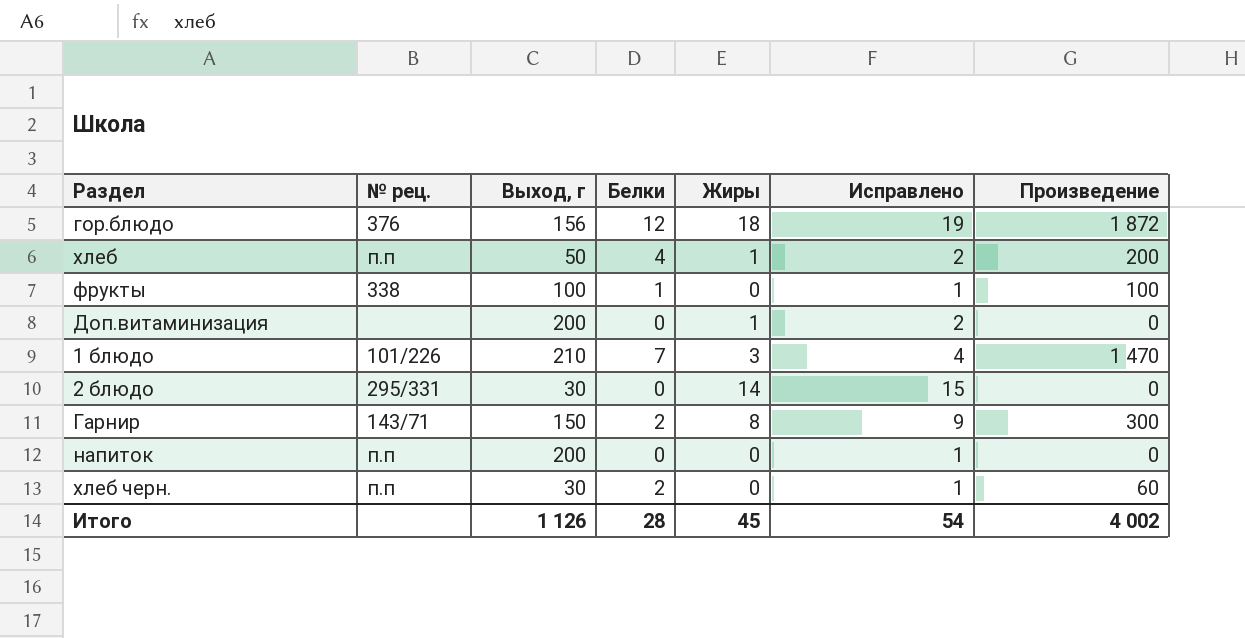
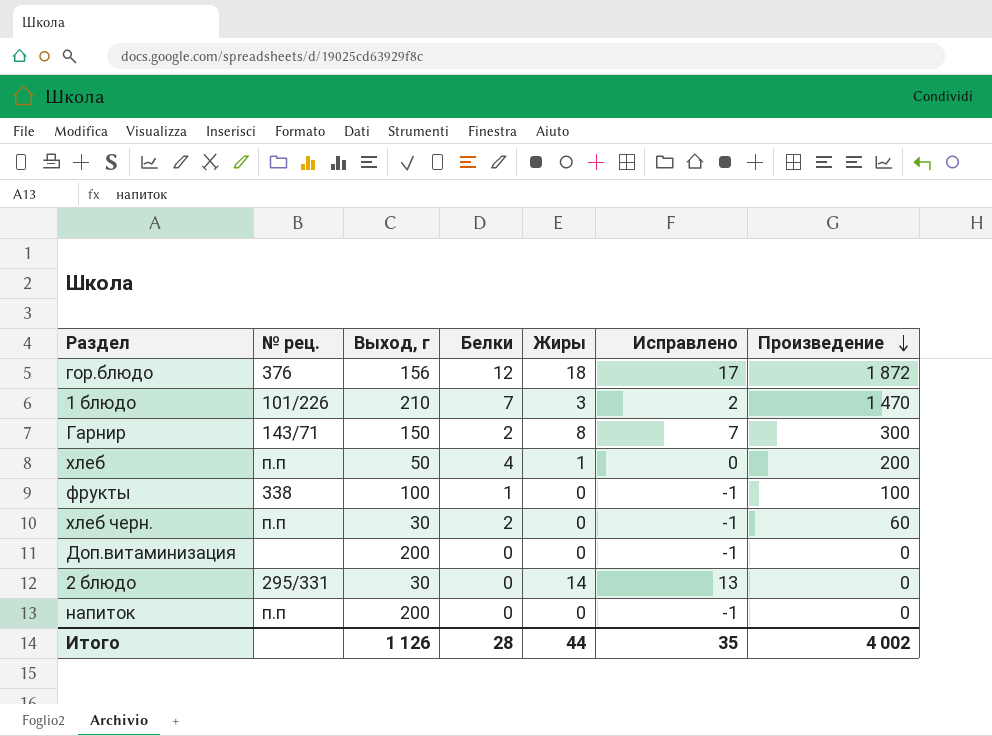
row order: none -> Произведение descending
column Исправлено | formula: [Жиры] + 1 -> [Жиры] - 1
Доп.витаминизация | Жиры: 1 -> 0
Итого | Жиры: 45 -> 44
Итого | Исправлено: 54 -> 35

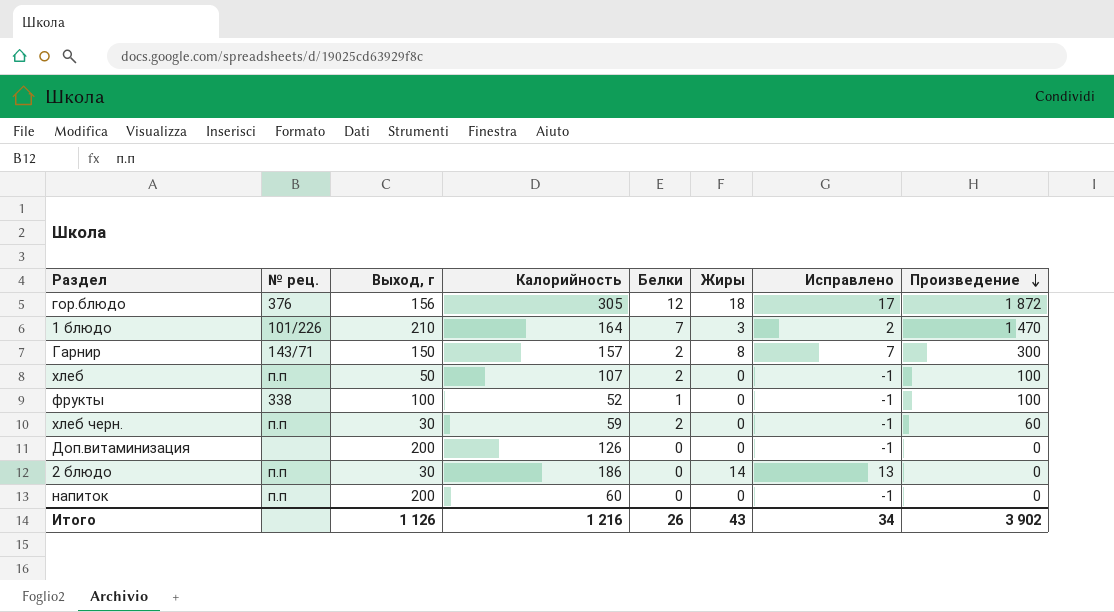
column Калорийность | position: none -> 4
хлеб | Белки: 4 -> 2
хлеб | Жиры: 1 -> 0
хлеб | Исправлено: 0 -> -1
хлеб | Произведение: 200 -> 100
2 блюдо | № рец.: 295/331 -> п.п
Итого | Белки: 28 -> 26
Итого | Жиры: 44 -> 43
Итого | Исправлено: 35 -> 34
Итого | Произведение: 4 002 -> 3 902

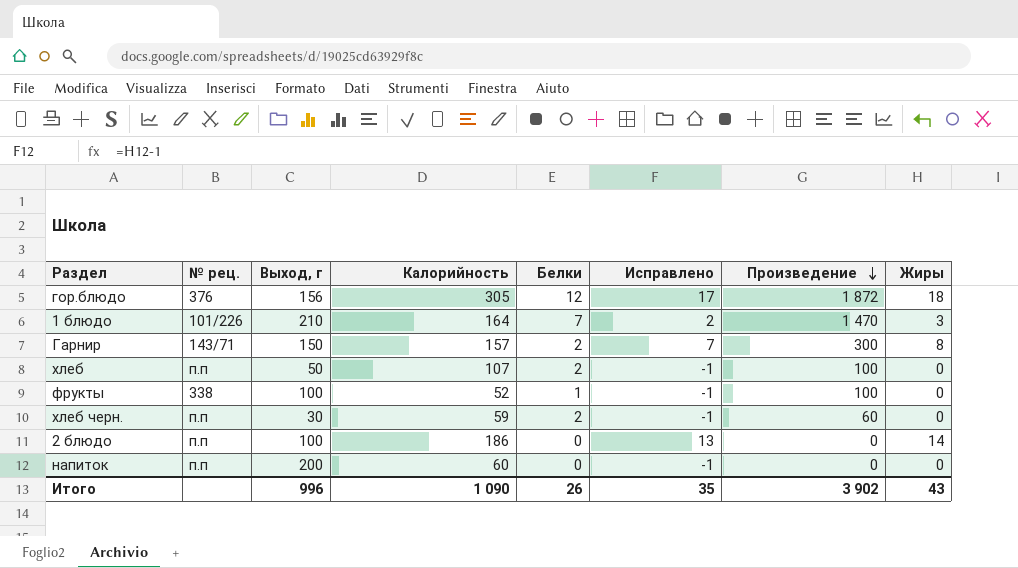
column Жиры | position: 6 -> 8
row Доп.витаминизация: none | 200 | 126 | 0 | 0 | -1 | 0 -> none
2 блюдо | Выход, г: 30 -> 100
Итого | Выход, г: 1 126 -> 996
Итого | Калорийность: 1 216 -> 1 090
Итого | Исправлено: 34 -> 35

